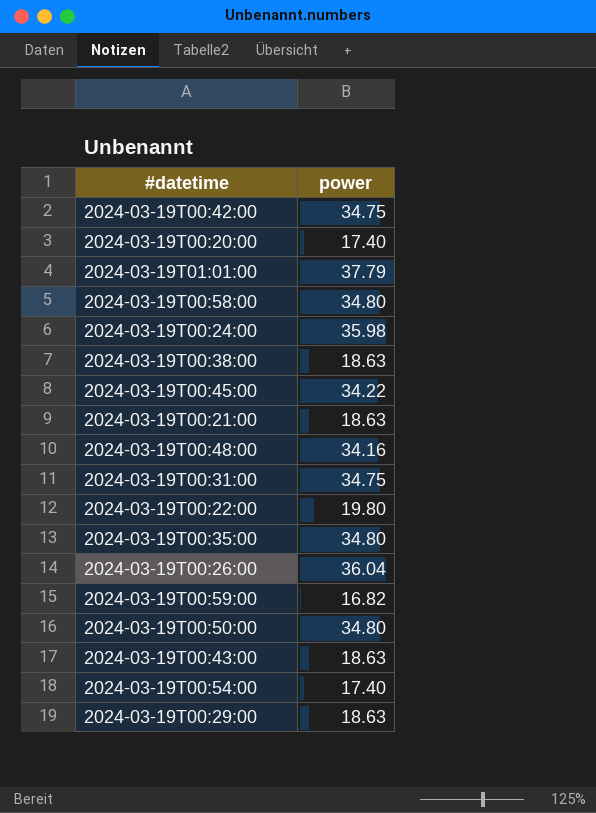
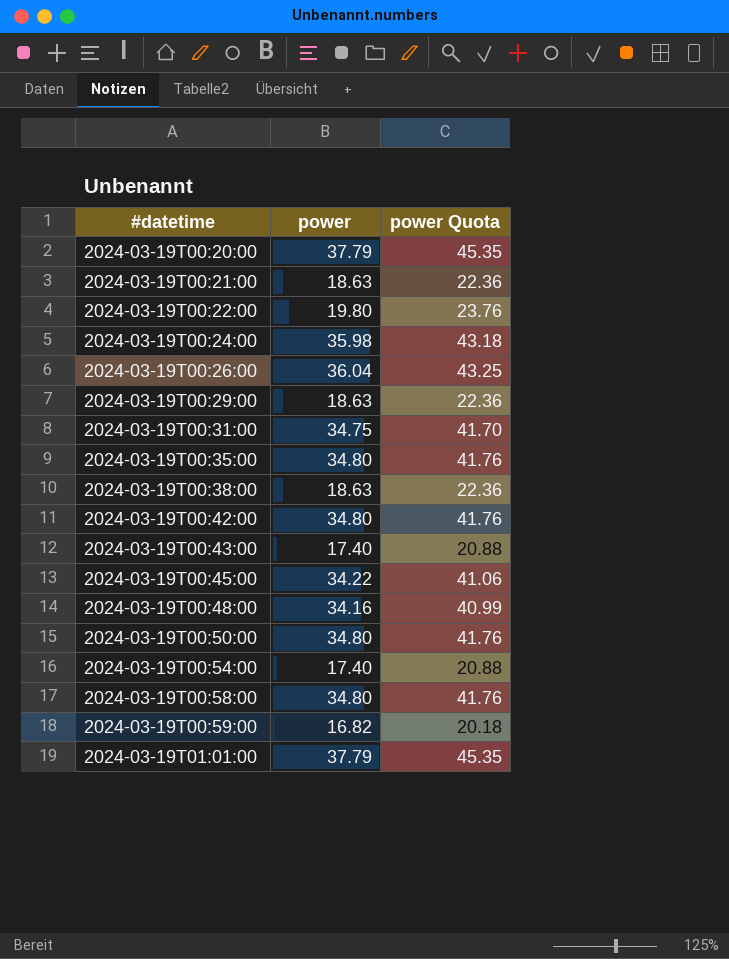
row order: none -> #datetime ascending
column power Quota | formula: none -> [power] * 1.2
2024-03-19T00:20:00 | power: 17.40 -> 37.79
2024-03-19T00:42:00 | power: 34.75 -> 34.80
2024-03-19T00:43:00 | power: 18.63 -> 17.40

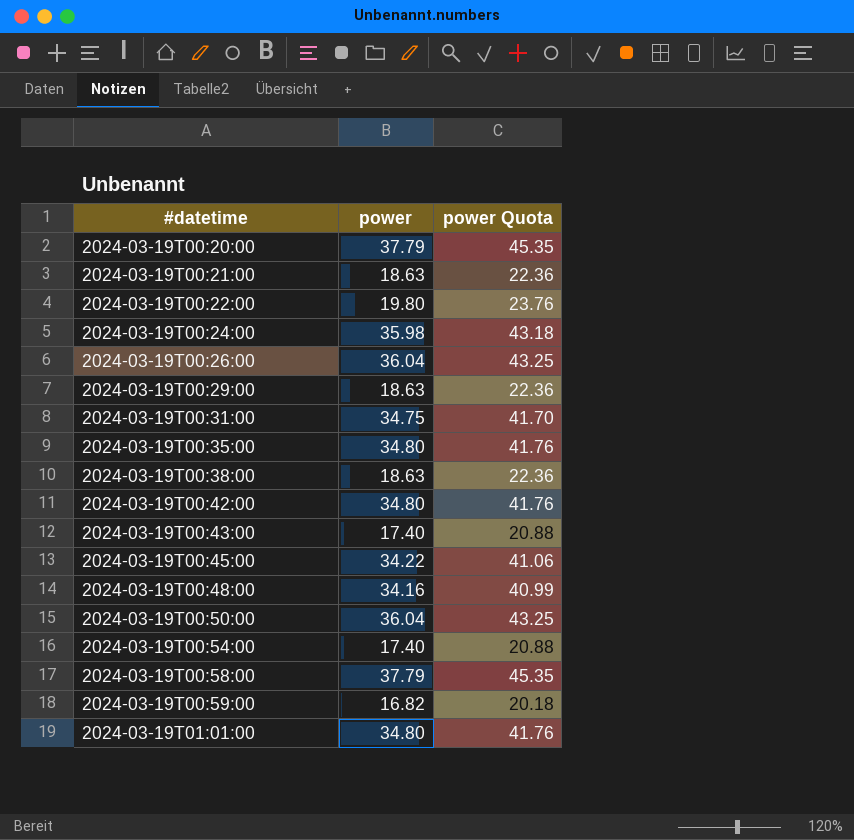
2024-03-19T00:50:00 | power: 34.80 -> 36.04
2024-03-19T00:50:00 | power Quota: 41.76 -> 43.25
2024-03-19T00:58:00 | power: 34.80 -> 37.79
2024-03-19T00:58:00 | power Quota: 41.76 -> 45.35
2024-03-19T01:01:00 | power: 37.79 -> 34.80
2024-03-19T01:01:00 | power Quota: 45.35 -> 41.76

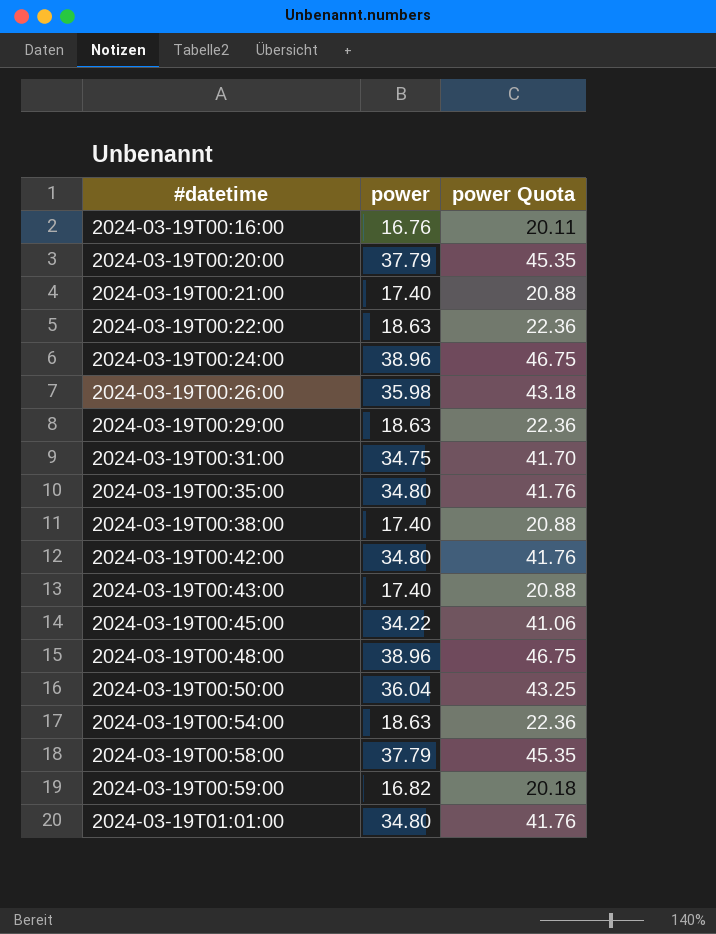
row 2024-03-19T00:16:00: none -> 16.76 | 20.11
2024-03-19T00:21:00 | power: 18.63 -> 17.40
2024-03-19T00:21:00 | power Quota: 22.36 -> 20.88
2024-03-19T00:22:00 | power: 19.80 -> 18.63
2024-03-19T00:22:00 | power Quota: 23.76 -> 22.36
2024-03-19T00:24:00 | power: 35.98 -> 38.96
2024-03-19T00:24:00 | power Quota: 43.18 -> 46.75
2024-03-19T00:26:00 | power: 36.04 -> 35.98
2024-03-19T00:26:00 | power Quota: 43.25 -> 43.18
2024-03-19T00:38:00 | power: 18.63 -> 17.40
2024-03-19T00:38:00 | power Quota: 22.36 -> 20.88
2024-03-19T00:48:00 | power: 34.16 -> 38.96
2024-03-19T00:48:00 | power Quota: 40.99 -> 46.75
2024-03-19T00:54:00 | power: 17.40 -> 18.63
2024-03-19T00:54:00 | power Quota: 20.88 -> 22.36

